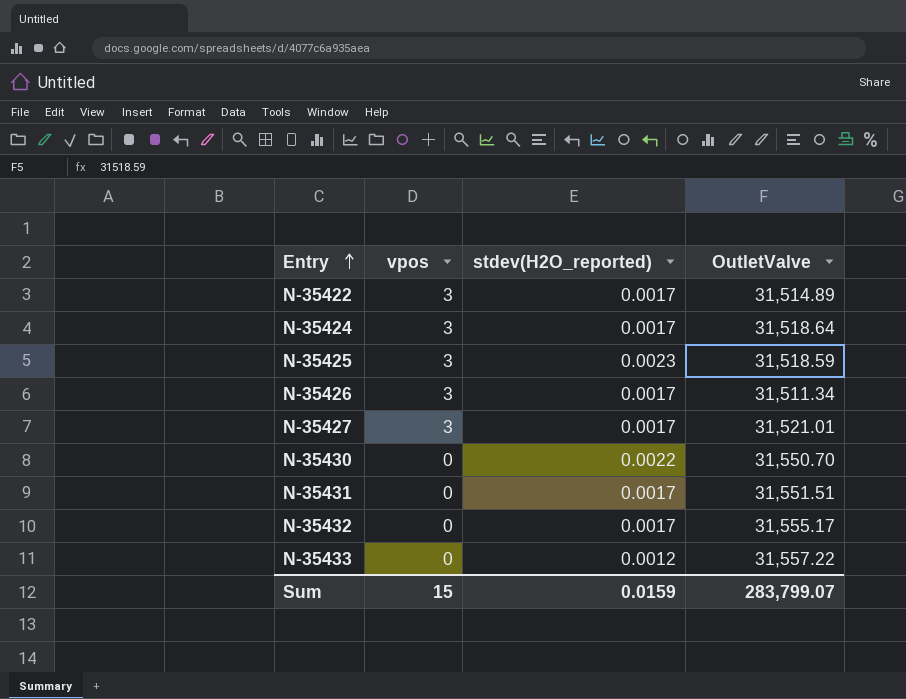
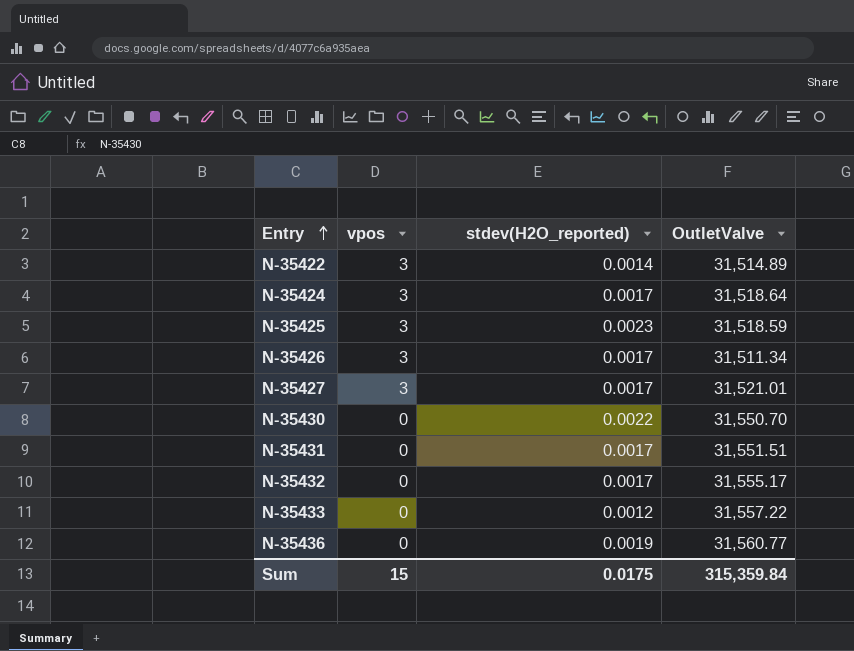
N-35422 | stdev(H2O_reported): 0.0017 -> 0.0014
row N-35436: none -> 0 | 0.0019 | 31,560.77
Sum | stdev(H2O_reported): 0.0159 -> 0.0175
Sum | OutletValve: 283,799.07 -> 315,359.84

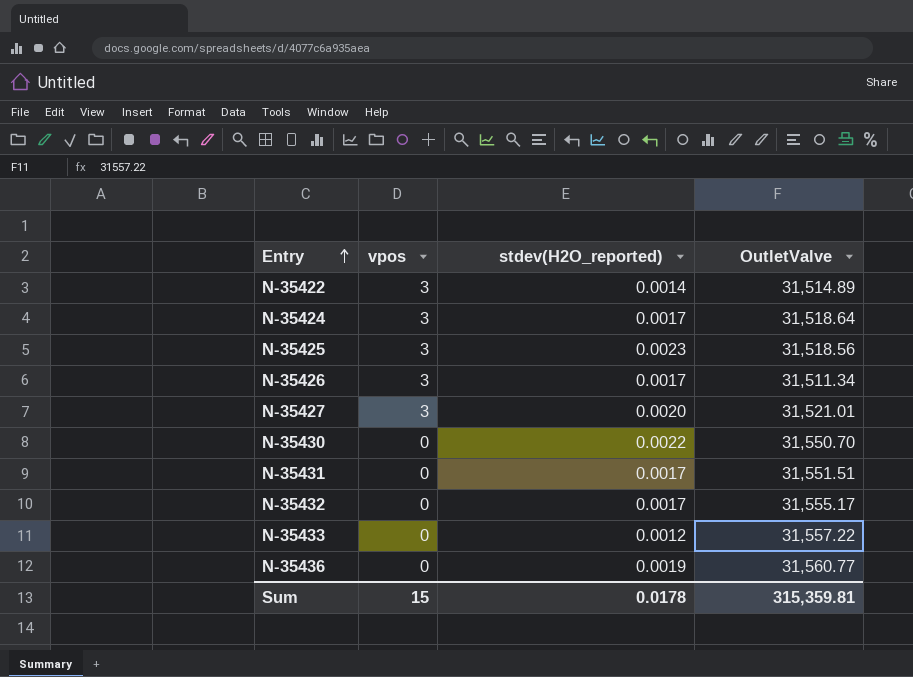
N-35425 | OutletValve: 31,518.59 -> 31,518.56
N-35427 | stdev(H2O_reported): 0.0017 -> 0.0020
Sum | stdev(H2O_reported): 0.0175 -> 0.0178
Sum | OutletValve: 315,359.84 -> 315,359.81

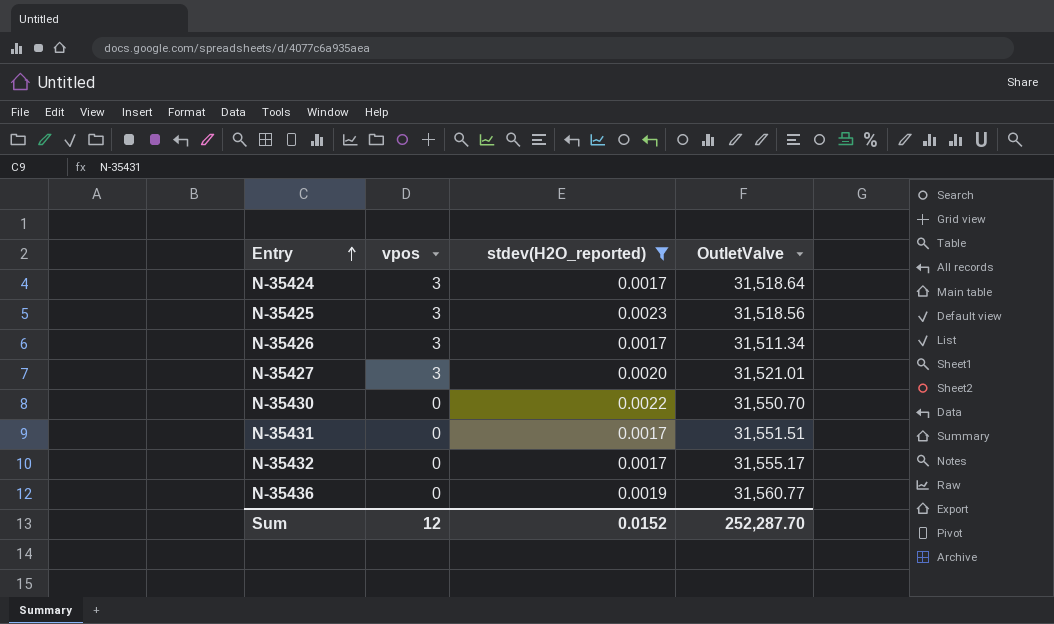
filter: none -> stdev(H2O_reported) >= 0.0017
Sum | vpos: 15 -> 12
Sum | stdev(H2O_reported): 0.0178 -> 0.0152
Sum | OutletValve: 315,359.81 -> 252,287.70

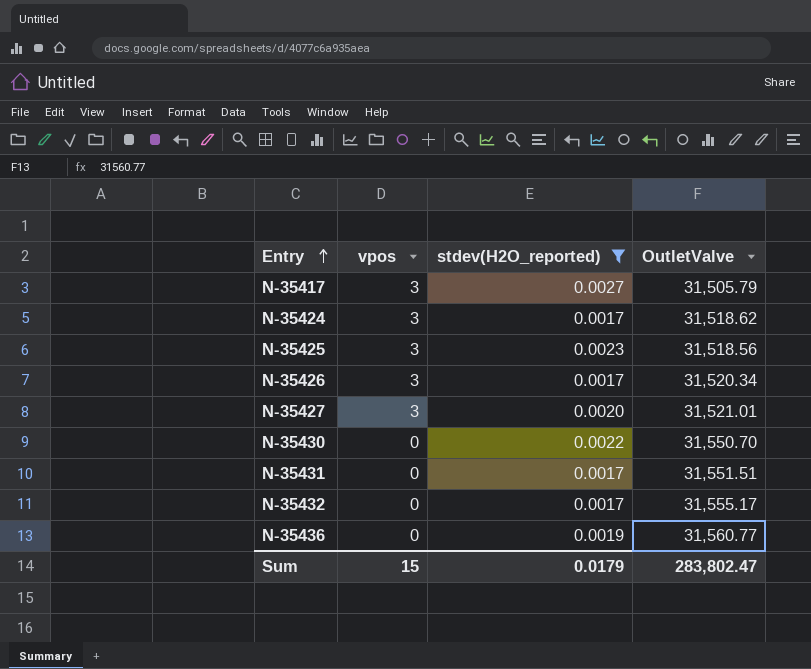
row N-35417: none -> 3 | 0.0027 | 31,505.79
N-35424 | OutletValve: 31,518.64 -> 31,518.62
N-35426 | OutletValve: 31,511.34 -> 31,520.34
Sum | vpos: 12 -> 15
Sum | stdev(H2O_reported): 0.0152 -> 0.0179
Sum | OutletValve: 252,287.70 -> 283,802.47

